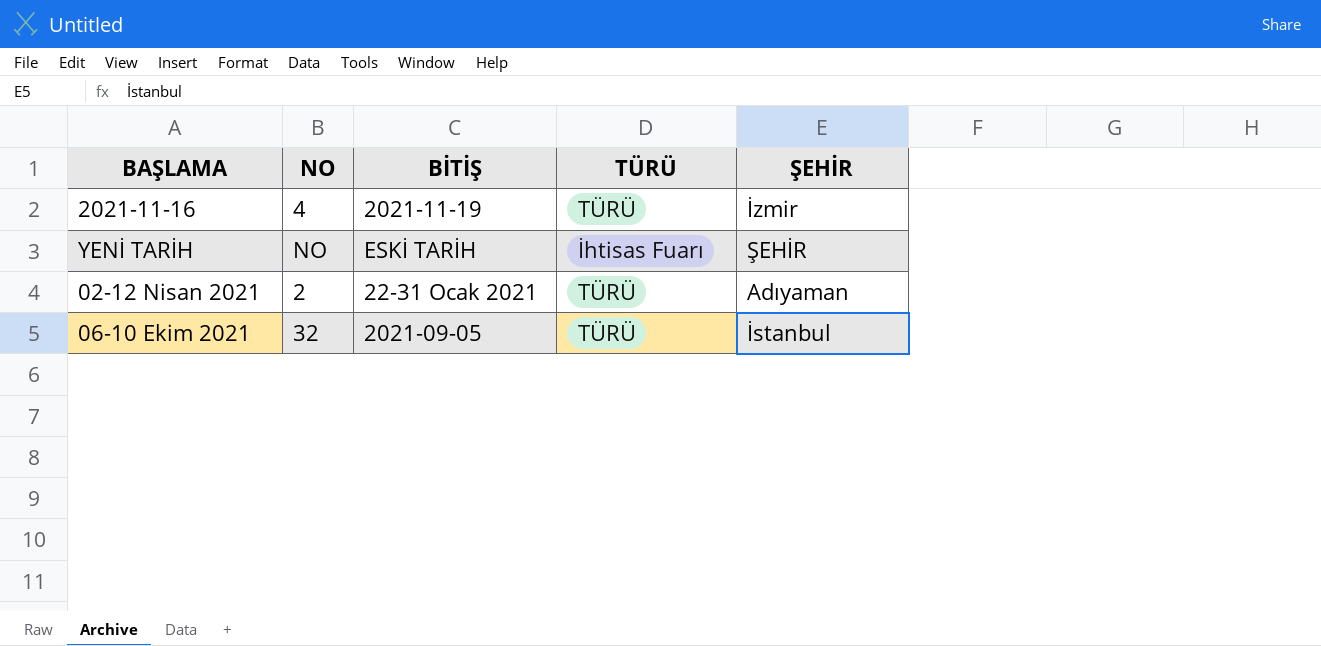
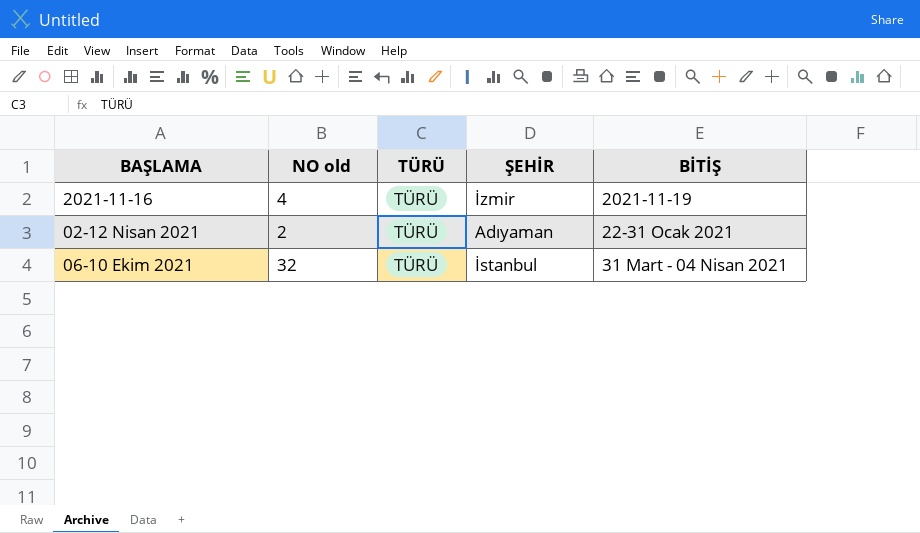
column name: NO -> NO old
column BİTİŞ | position: 3 -> 5
row YENİ TARİH: NO | ESKİ TARİH | İhtisas Fuarı | ŞEHİR -> none
06-10 Ekim 2021 | BİTİŞ: 2021-09-05 -> 31 Mart - 04 Nisan 2021

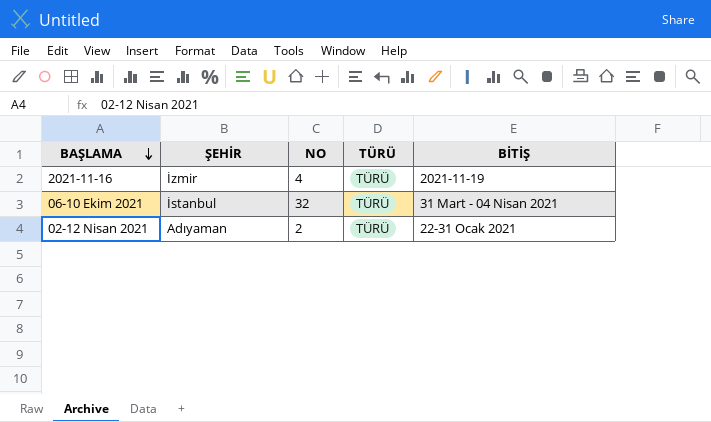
row order: none -> BAŞLAMA descending
column ŞEHİR | position: 4 -> 2
column name: NO old -> NO

